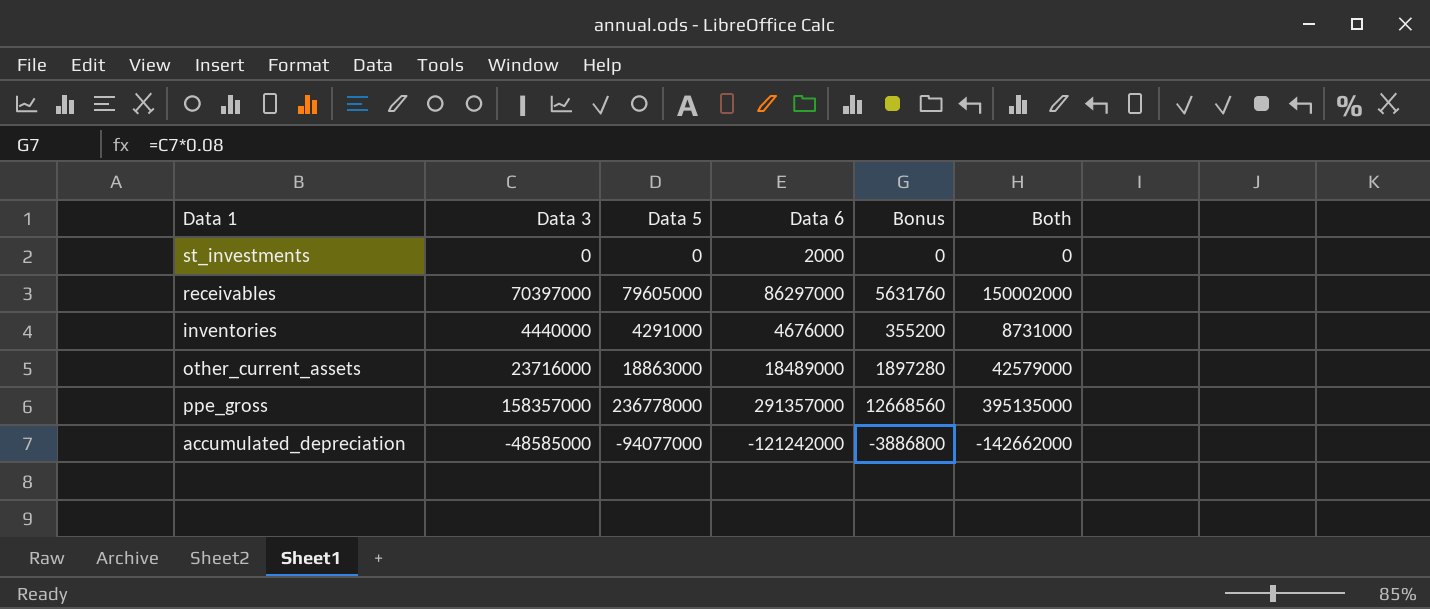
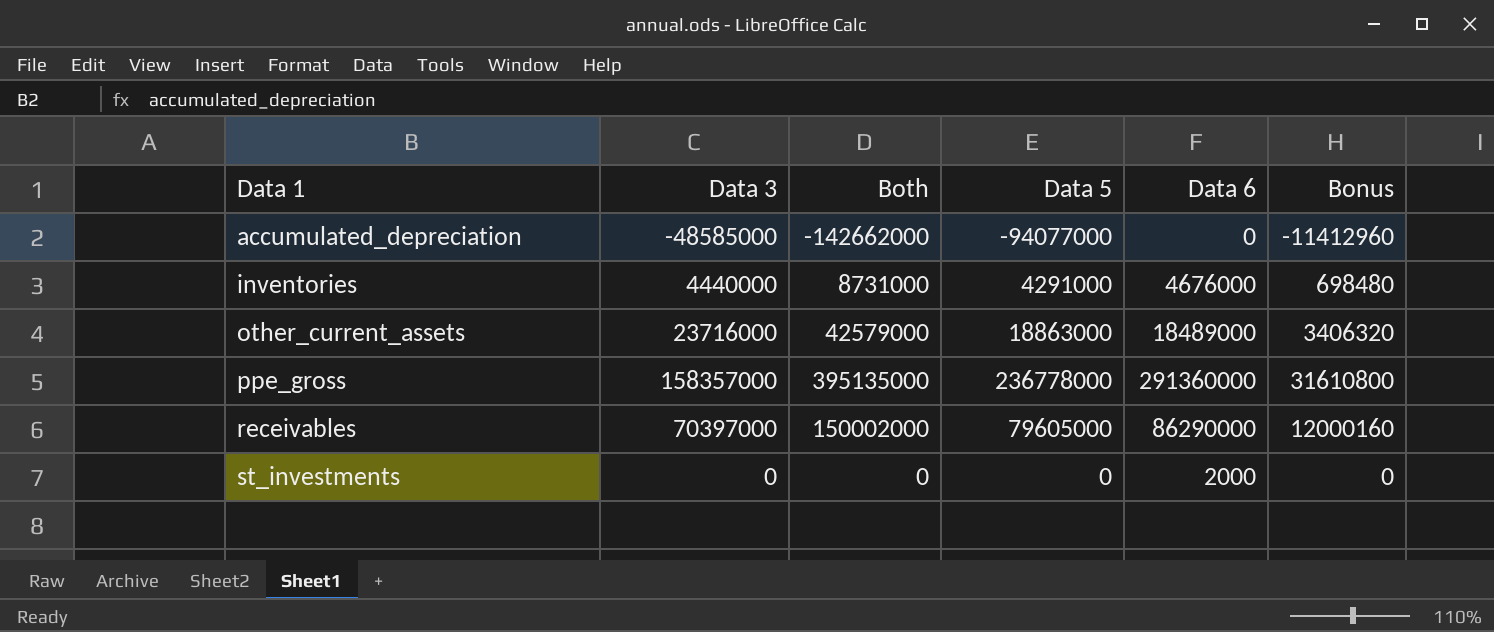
row order: none -> Data 1 ascending
column Both | position: 6 -> 3
column Bonus | formula: [Data 3] * 0.08 -> [Both] * 0.08
accumulated_depreciation | Data 6: -121242000 -> 0
ppe_gross | Data 6: 291357000 -> 291360000
receivables | Data 6: 86297000 -> 86290000

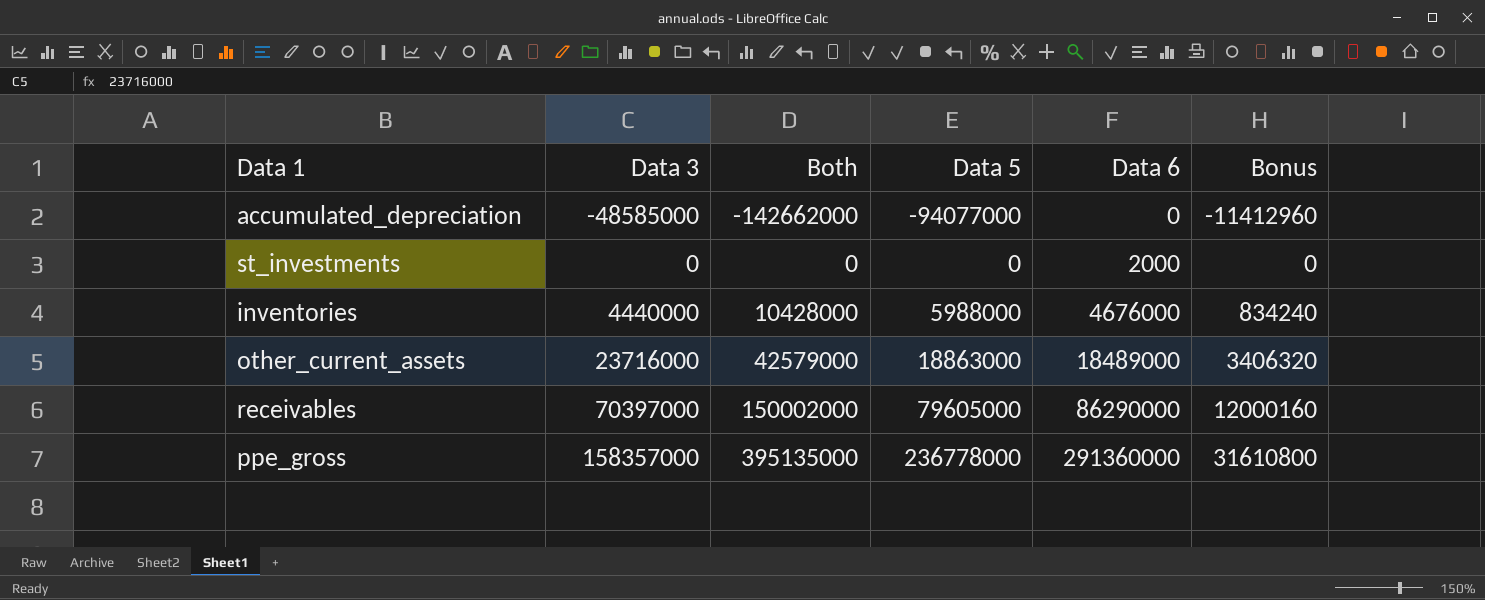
row order: Data 1 ascending -> Data 3 ascending
inventories | Both: 8731000 -> 10428000
inventories | Data 5: 4291000 -> 5988000
inventories | Bonus: 698480 -> 834240

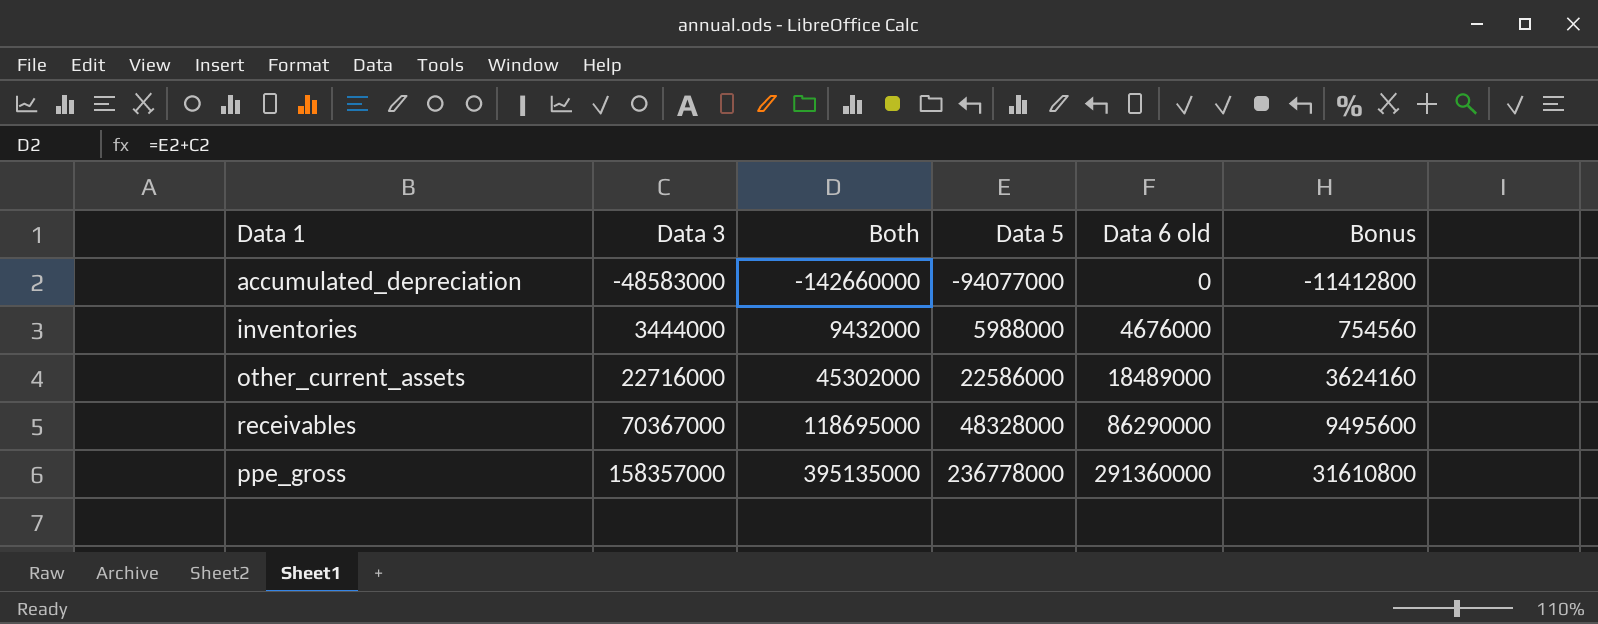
column name: Data 6 -> Data 6 old
row st_investments: 0 | 0 | 0 | 2000 | 0 -> none
accumulated_depreciation | Data 3: -48585000 -> -48583000
accumulated_depreciation | Both: -142662000 -> -142660000
accumulated_depreciation | Bonus: -11412960 -> -11412800
inventories | Data 3: 4440000 -> 3444000
inventories | Both: 10428000 -> 9432000
inventories | Bonus: 834240 -> 754560
other_current_assets | Data 3: 23716000 -> 22716000
other_current_assets | Both: 42579000 -> 45302000
other_current_assets | Data 5: 18863000 -> 22586000
other_current_assets | Bonus: 3406320 -> 3624160
receivables | Data 3: 70397000 -> 70367000
receivables | Both: 150002000 -> 118695000
receivables | Data 5: 79605000 -> 48328000
receivables | Bonus: 12000160 -> 9495600

